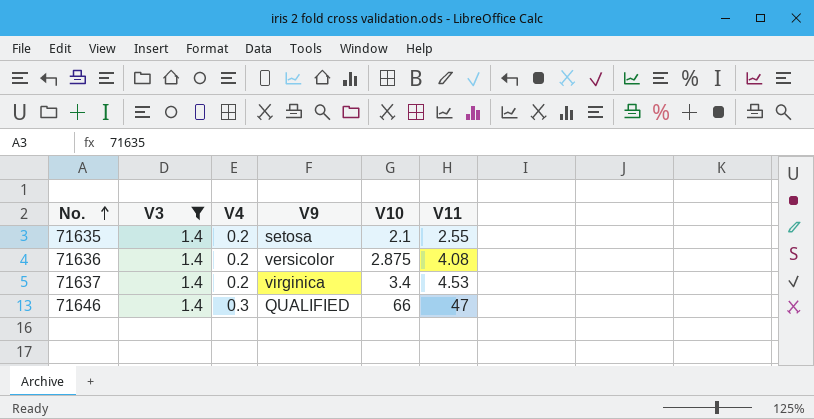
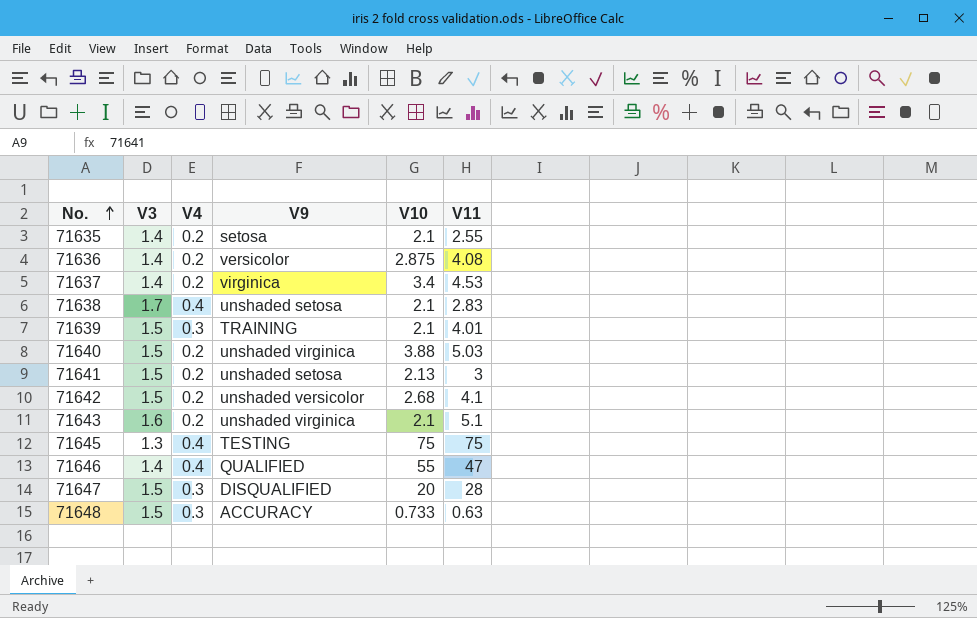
filter: V3 = 1.4 -> none
71646 | V4: 0.3 -> 0.4
71646 | V10: 66 -> 55

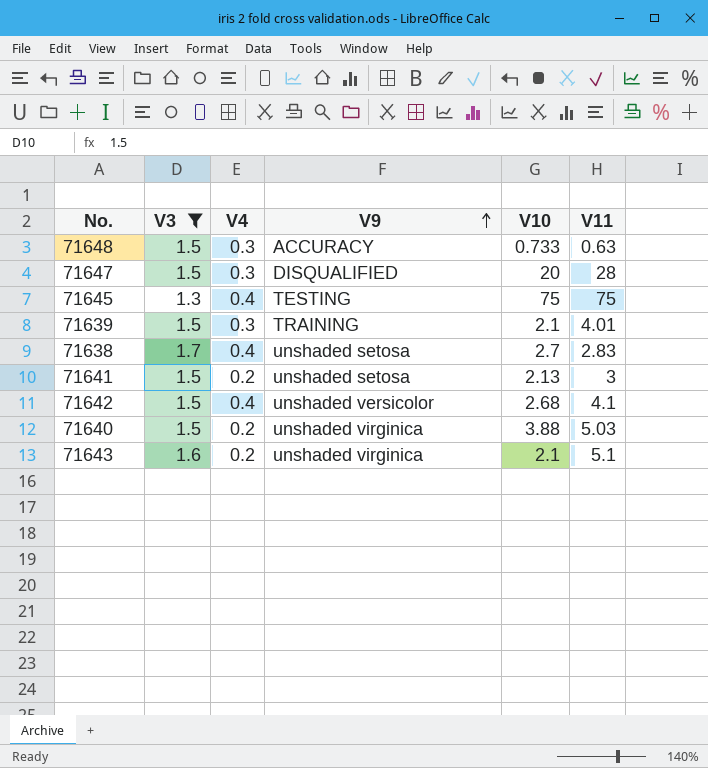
filter: none -> V3 != 1.4
row order: No. ascending -> V9 ascending
71638 | V10: 2.1 -> 2.7
71642 | V4: 0.2 -> 0.4

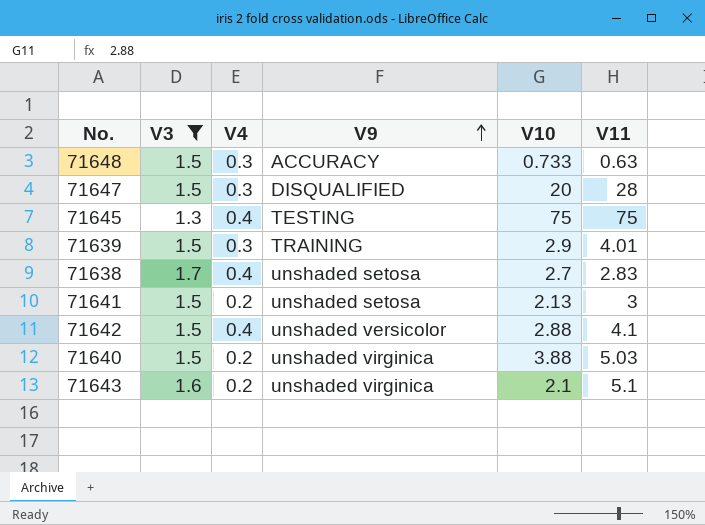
71639 | V10: 2.1 -> 2.9
71642 | V10: 2.68 -> 2.88

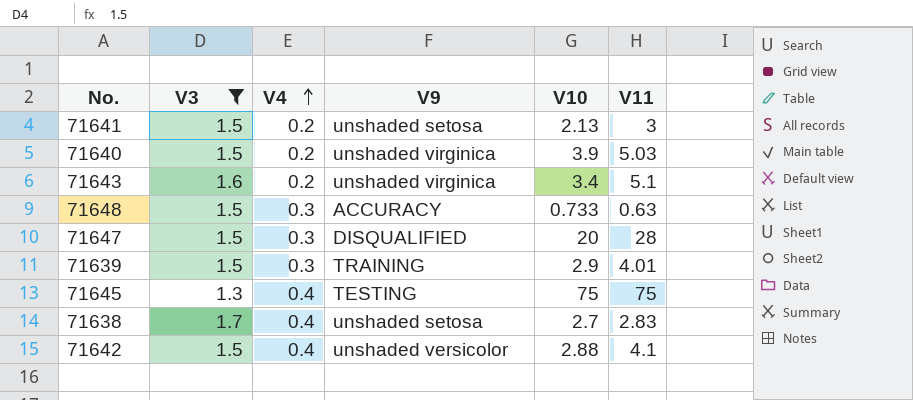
row order: V9 ascending -> V4 ascending
71640 | V10: 3.88 -> 3.9
71643 | V10: 2.1 -> 3.4

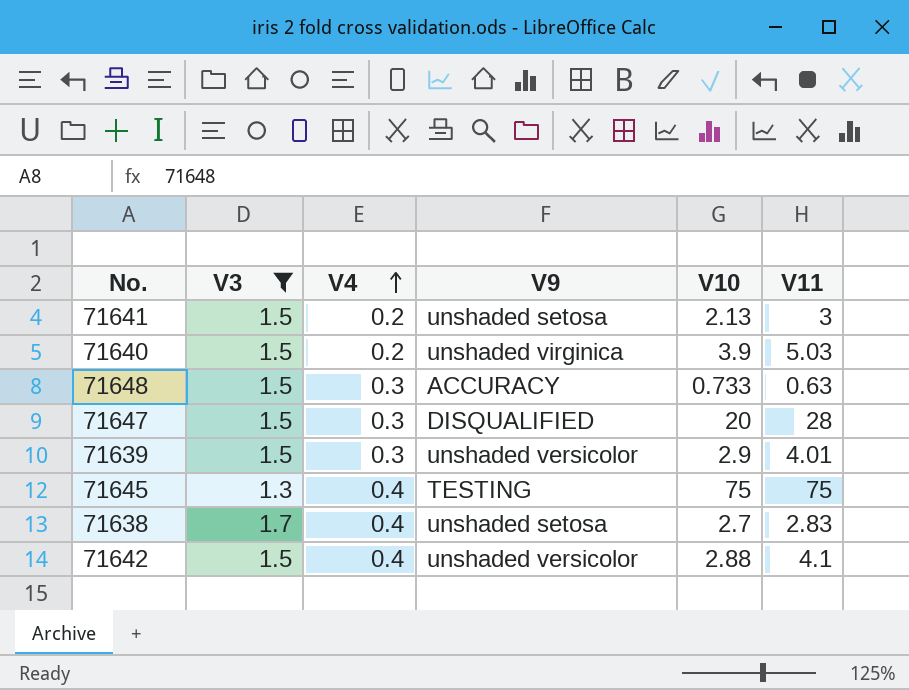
row 71643: 1.6 | 0.2 | unshaded virginica | 3.4 | 5.1 -> none
71639 | V9: TRAINING -> unshaded versicolor

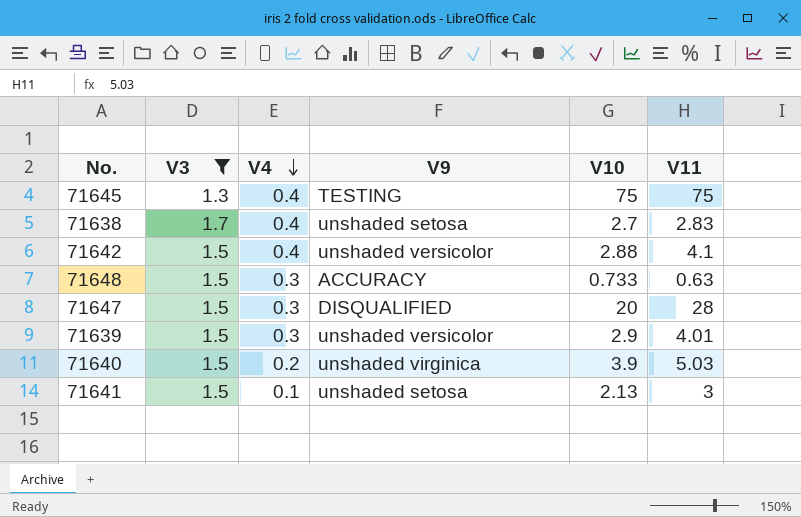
row order: V4 ascending -> V4 descending
71641 | V4: 0.2 -> 0.1

